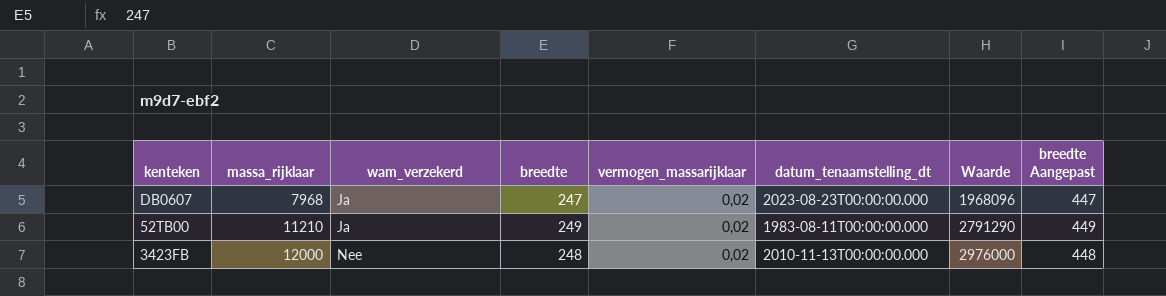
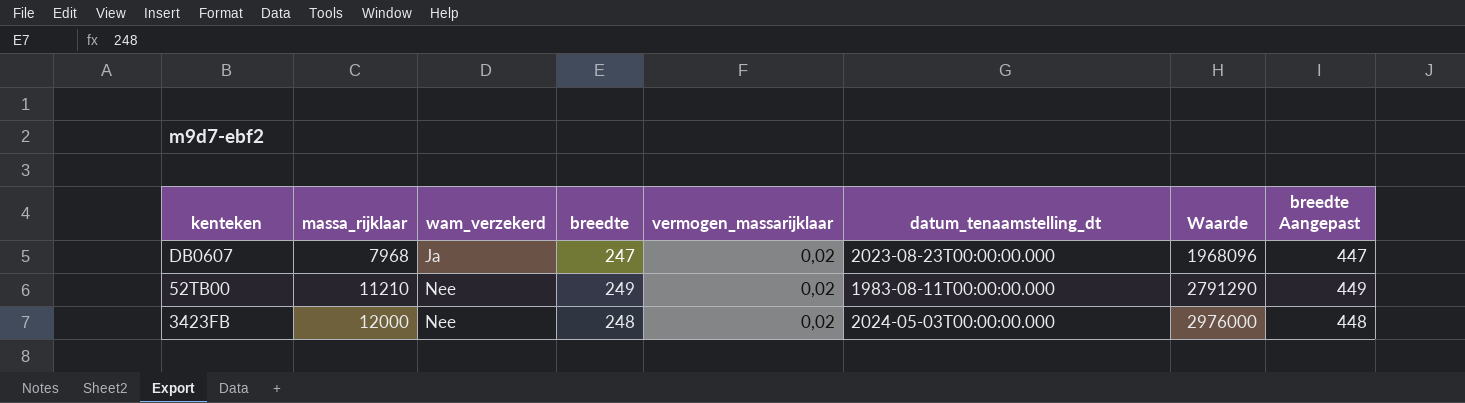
52TB00 | wam_verzekerd: Ja -> Nee
3423FB | datum_tenaamstelling_dt: 2010-11-13T00:00:00.000 -> 2024-05-03T00:00:00.000

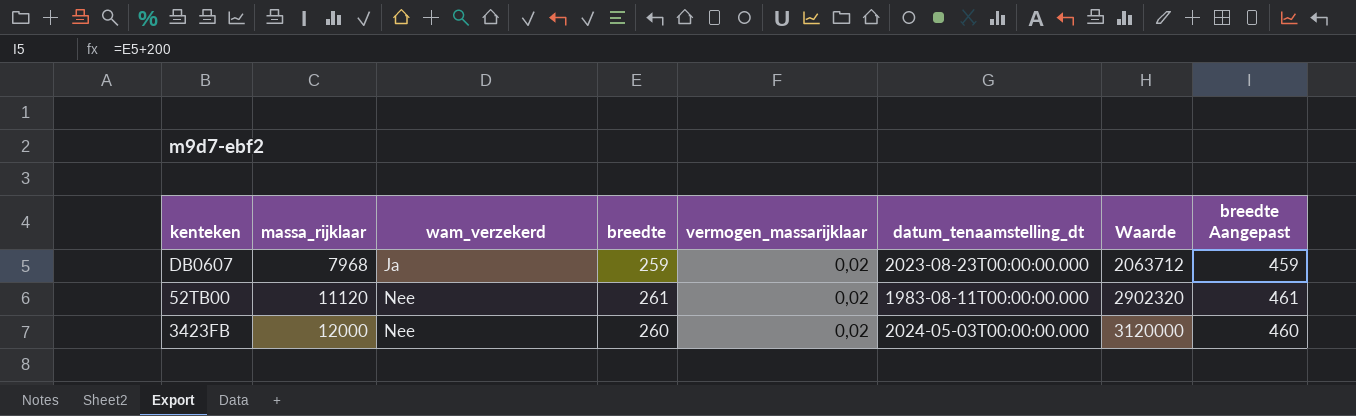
DB0607 | breedte: 247 -> 259
DB0607 | Waarde: 1968096 -> 2063712
DB0607 | breedte Aangepast: 447 -> 459
52TB00 | massa_rijklaar: 11210 -> 11120
52TB00 | breedte: 249 -> 261
52TB00 | Waarde: 2791290 -> 2902320
52TB00 | breedte Aangepast: 449 -> 461
3423FB | breedte: 248 -> 260
3423FB | Waarde: 2976000 -> 3120000
3423FB | breedte Aangepast: 448 -> 460

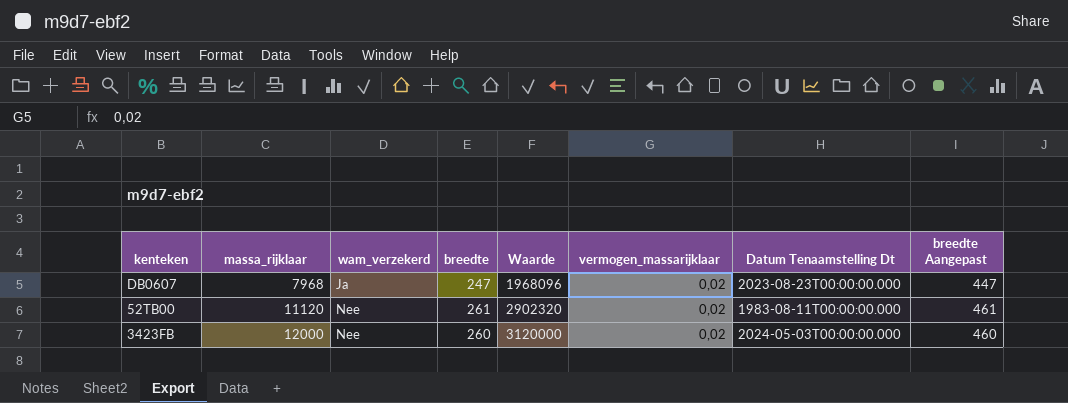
column Waarde | position: 7 -> 5
column name: datum_tenaamstelling_dt -> Datum Tenaamstelling Dt
DB0607 | breedte: 259 -> 247
DB0607 | Waarde: 2063712 -> 1968096
DB0607 | breedte Aangepast: 459 -> 447

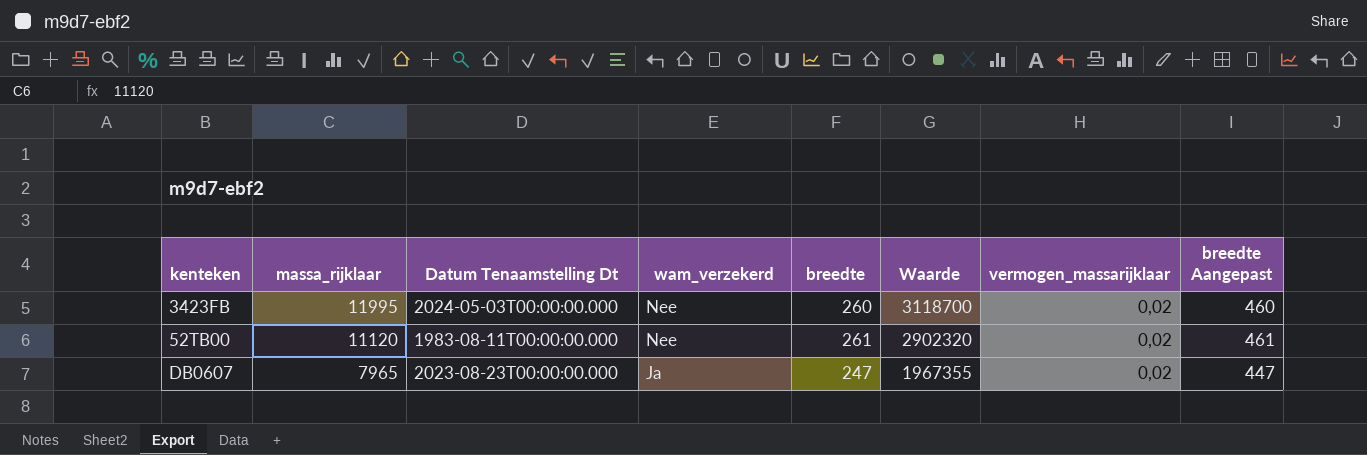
row order: massa_rijklaar ascending -> massa_rijklaar descending
column Datum Tenaamstelling Dt | position: 7 -> 3
3423FB | massa_rijklaar: 12000 -> 11995
3423FB | Waarde: 3120000 -> 3118700
DB0607 | massa_rijklaar: 7968 -> 7965
DB0607 | Waarde: 1968096 -> 1967355

